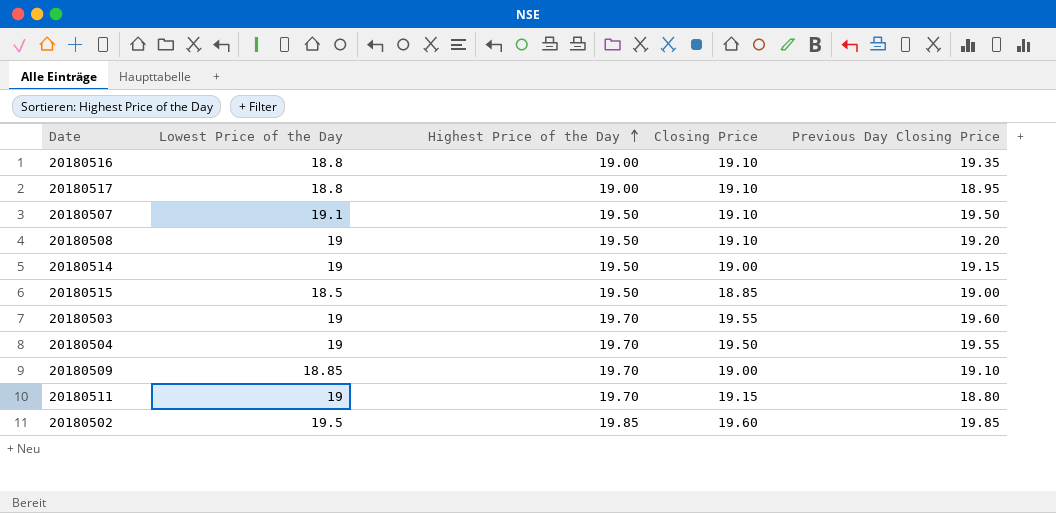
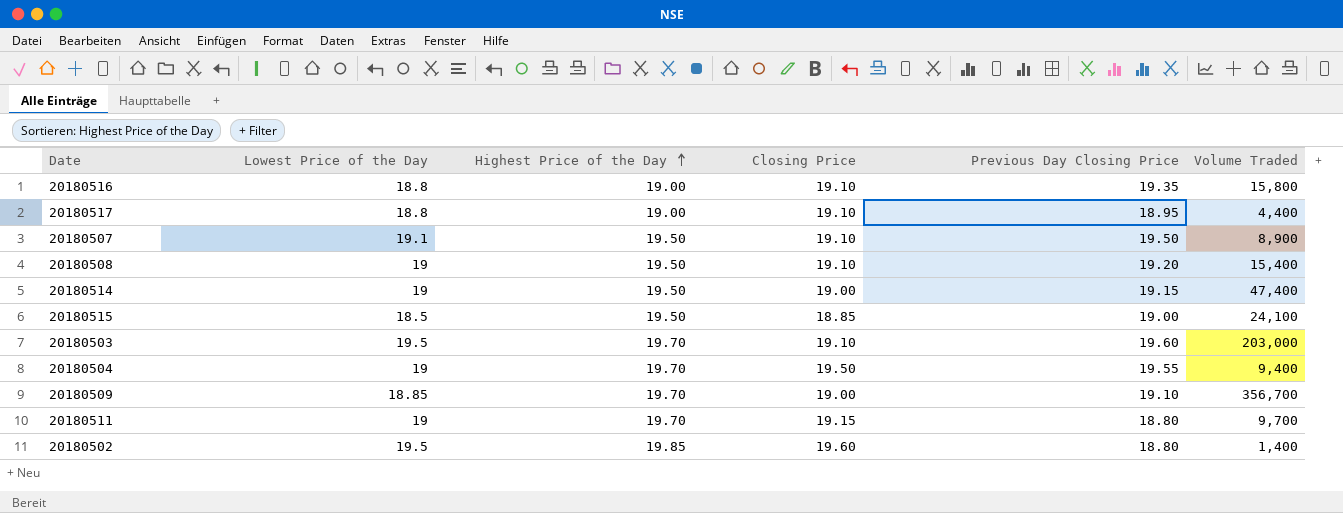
column Volume Traded | position: none -> 6
20180503 | Lowest Price of the Day: 19 -> 19.5
20180503 | Closing Price: 19.55 -> 19.10
20180502 | Previous Day Closing Price: 19.85 -> 18.80

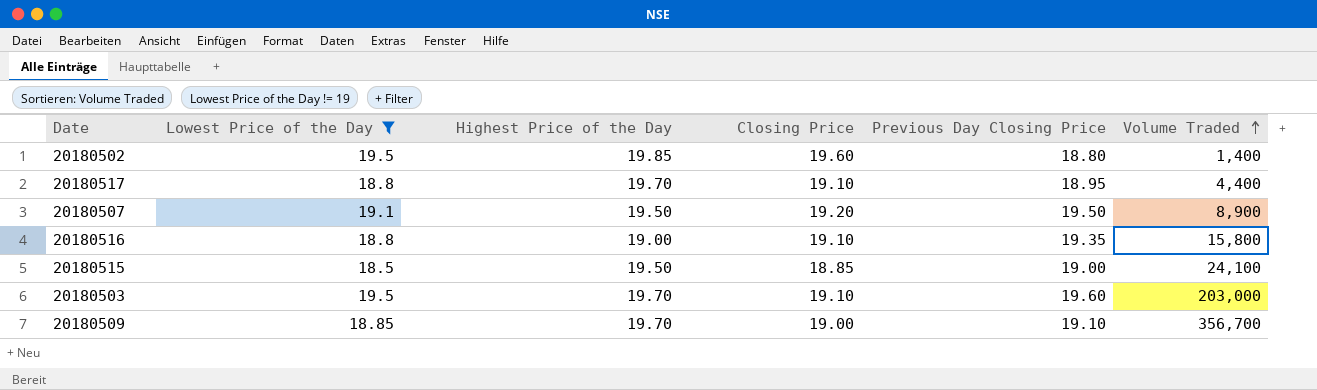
filter: none -> Lowest Price of the Day != 19
row order: Highest Price of the Day ascending -> Volume Traded ascending
20180517 | Highest Price of the Day: 19.00 -> 19.70
20180507 | Closing Price: 19.10 -> 19.20

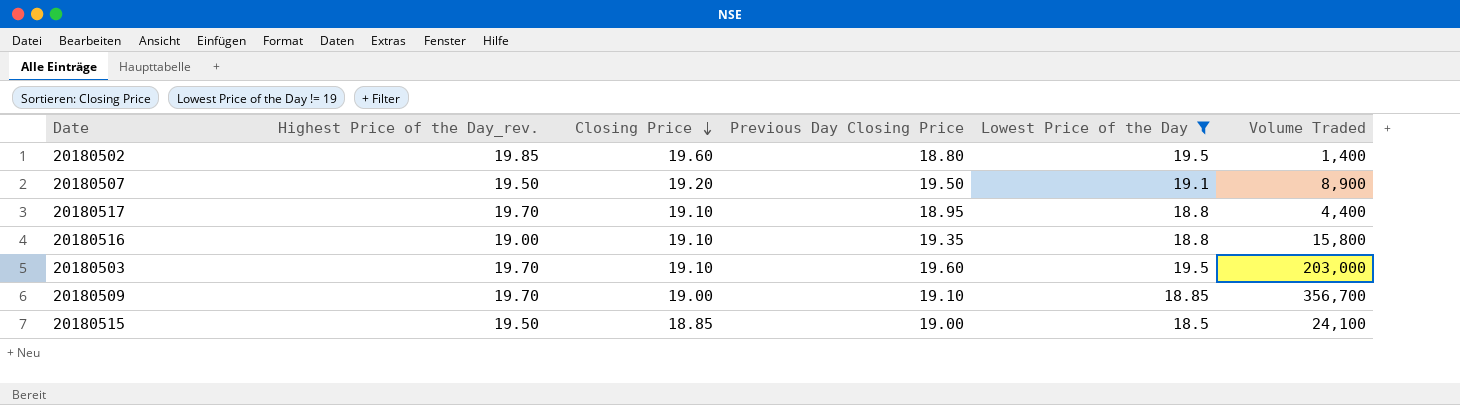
row order: Volume Traded ascending -> Closing Price descending
column name: Highest Price of the Day -> Highest Price of the Day_rev.
column Lowest Price of the Day | position: 2 -> 5

